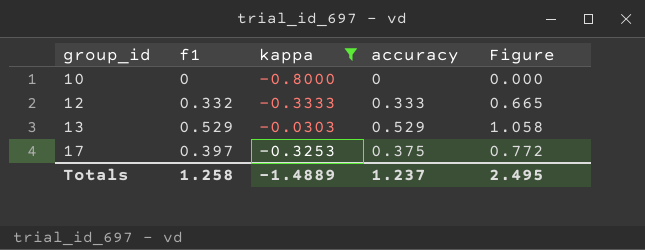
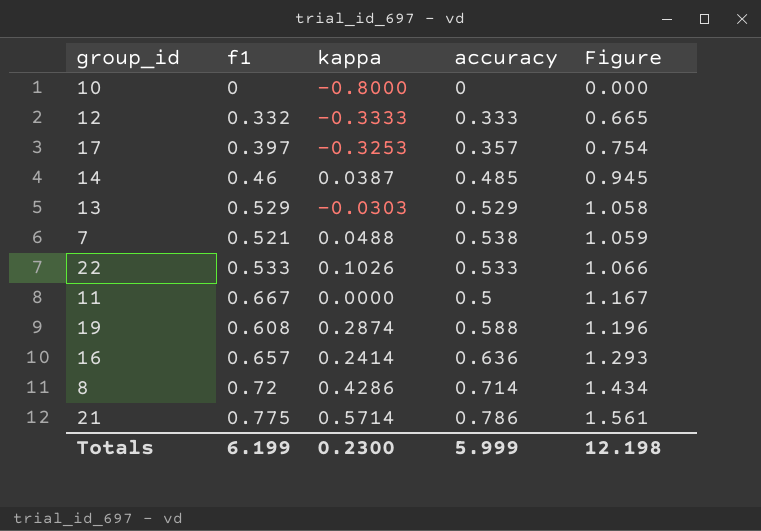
filter: kappa <= -0.0303 -> none
row order: group_id ascending -> Figure ascending
17 | accuracy: 0.375 -> 0.357
17 | Figure: 0.772 -> 0.754
Totals | f1: 1.258 -> 6.199
Totals | kappa: -1.4889 -> 0.2300
Totals | accuracy: 1.237 -> 5.999
Totals | Figure: 2.495 -> 12.198

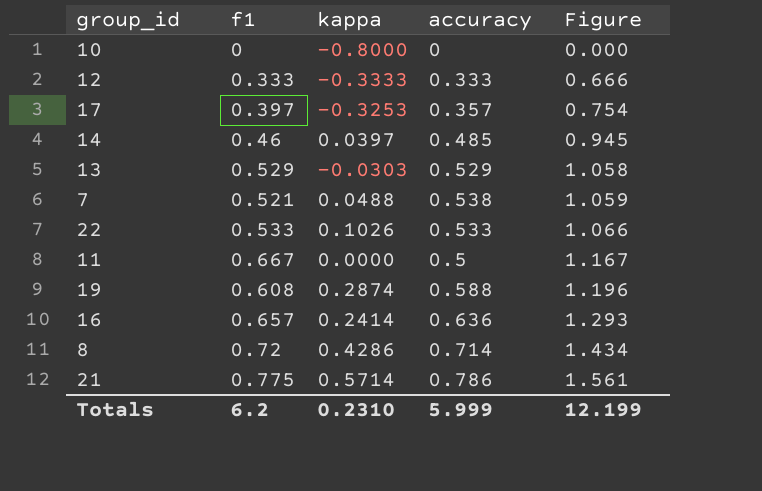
12 | f1: 0.332 -> 0.333
12 | Figure: 0.665 -> 0.666
14 | kappa: 0.0387 -> 0.0397
Totals | f1: 6.199 -> 6.2
Totals | kappa: 0.2300 -> 0.2310
Totals | Figure: 12.198 -> 12.199

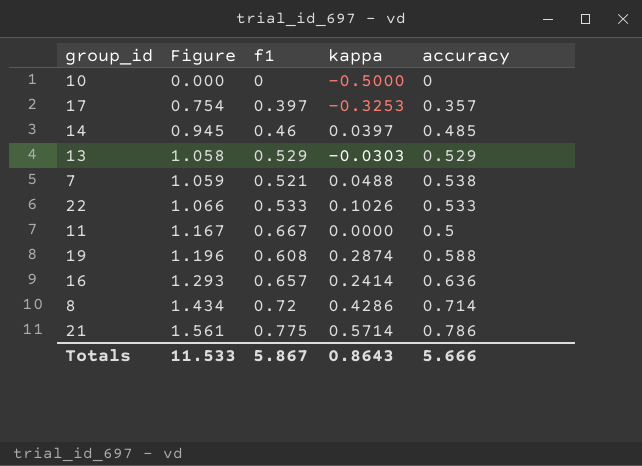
column Figure | position: 5 -> 2
row 12: 0.333 | -0.3333 | 0.333 | 0.666 -> none
10 | kappa: -0.8000 -> -0.5000
Totals | Figure: 12.199 -> 11.533
Totals | f1: 6.2 -> 5.867
Totals | kappa: 0.2310 -> 0.8643
Totals | accuracy: 5.999 -> 5.666

